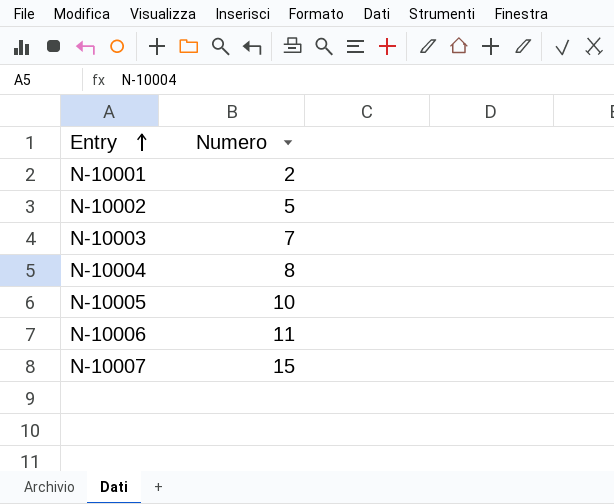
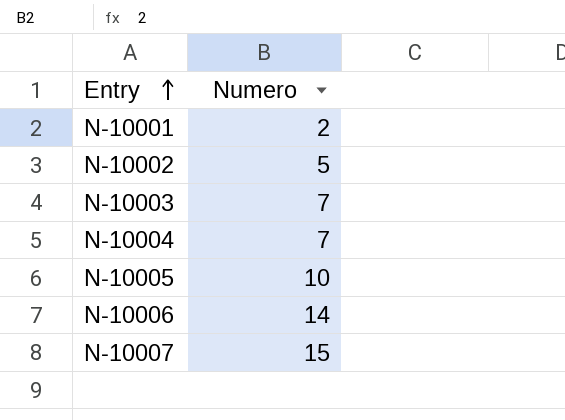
N-10004 | Numero: 8 -> 7
N-10006 | Numero: 11 -> 14

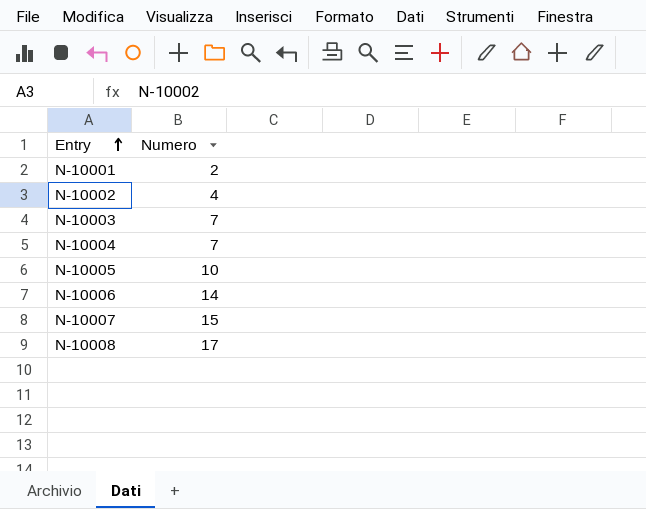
N-10002 | Numero: 5 -> 4
row N-10008: none -> 17

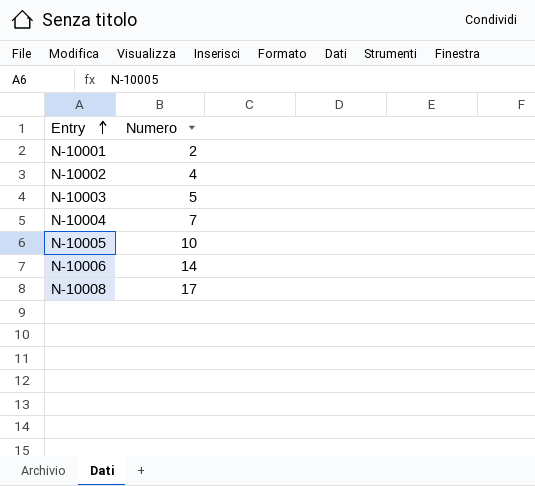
row N-10007: 15 -> none
N-10003 | Numero: 7 -> 5

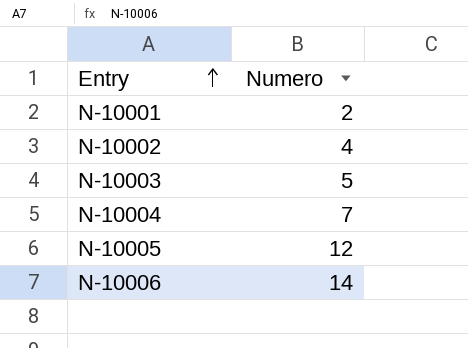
row N-10008: 17 -> none
N-10005 | Numero: 10 -> 12

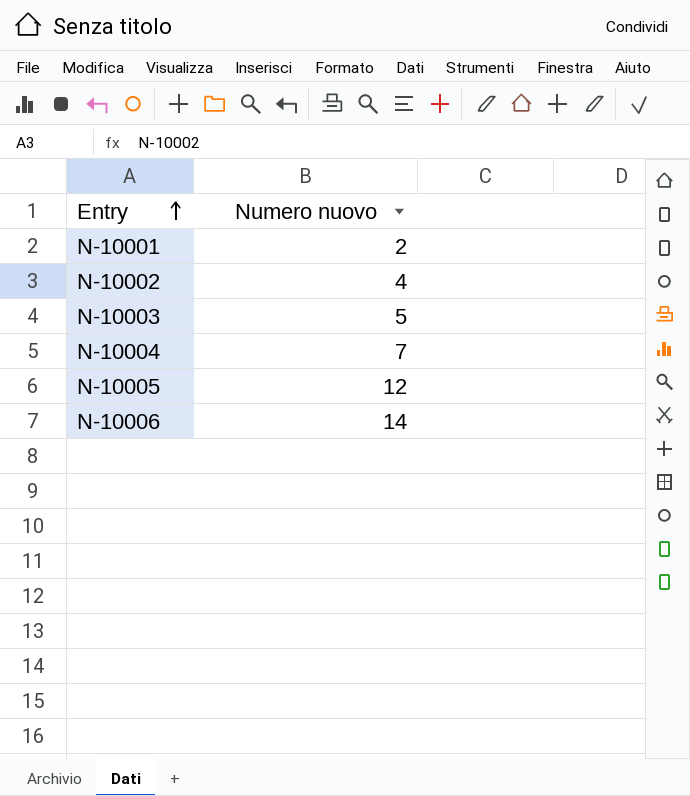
column name: Numero -> Numero nuovo

